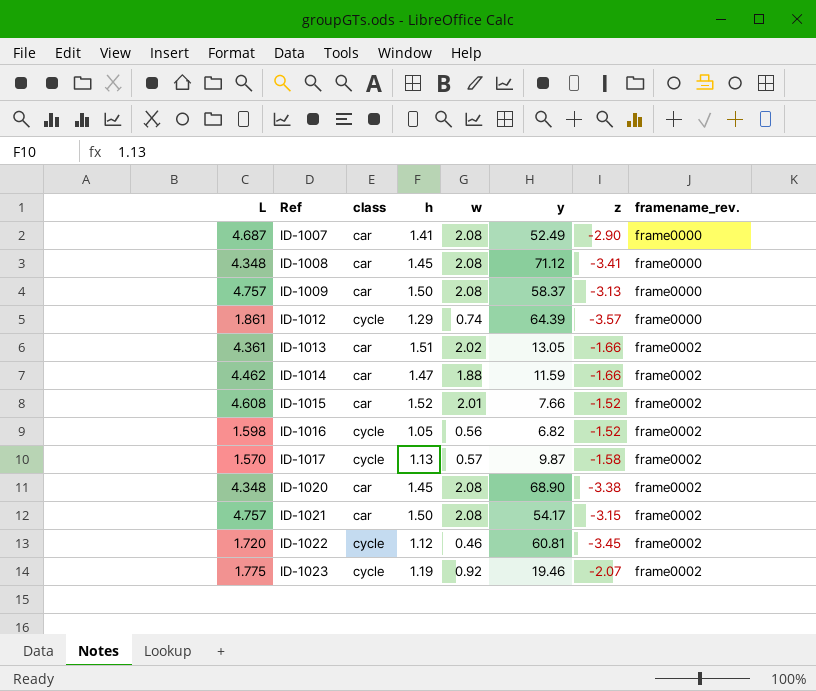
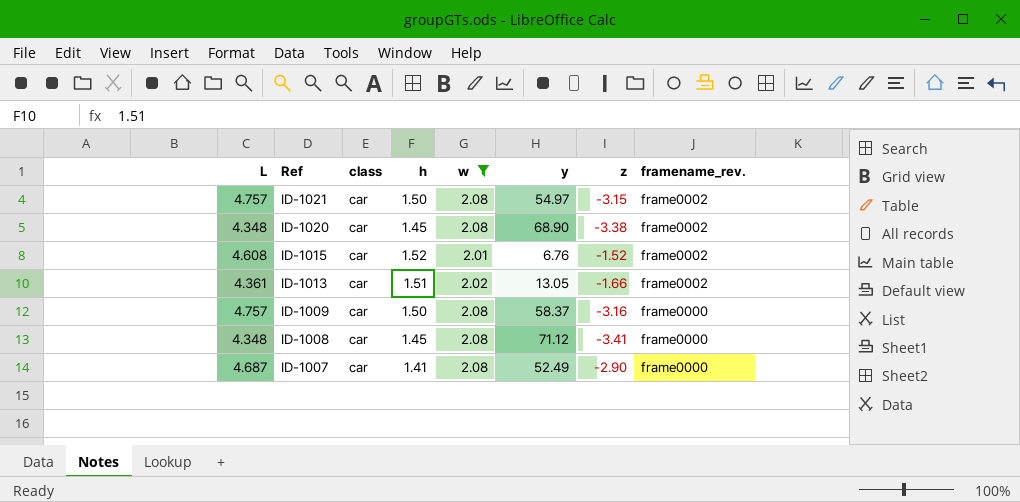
filter: none -> w >= 2.01
row order: Ref ascending -> Ref descending
ID-1021 | y: 54.17 -> 54.97
ID-1015 | y: 7.66 -> 6.76
ID-1009 | z: -3.13 -> -3.16

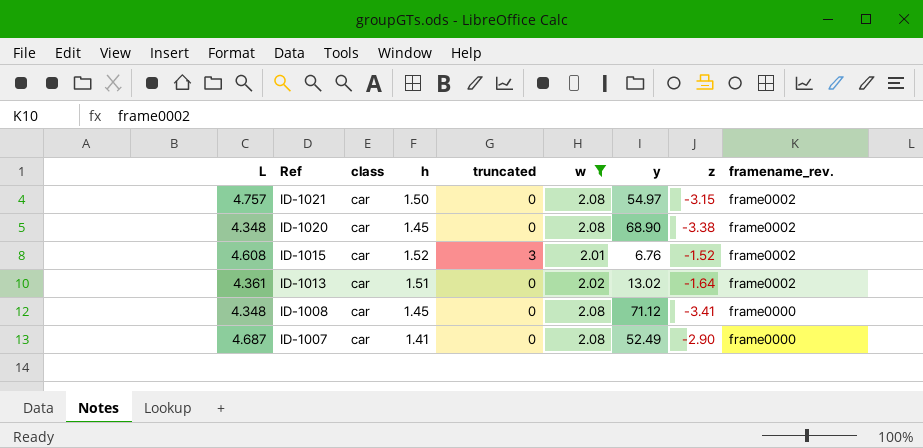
column truncated | position: none -> 5
row ID-1009: 4.757 | car | 1.50 | 2.08 | 58.37 | -3.16 | frame0000 -> none
ID-1013 | y: 13.05 -> 13.02
ID-1013 | z: -1.66 -> -1.64

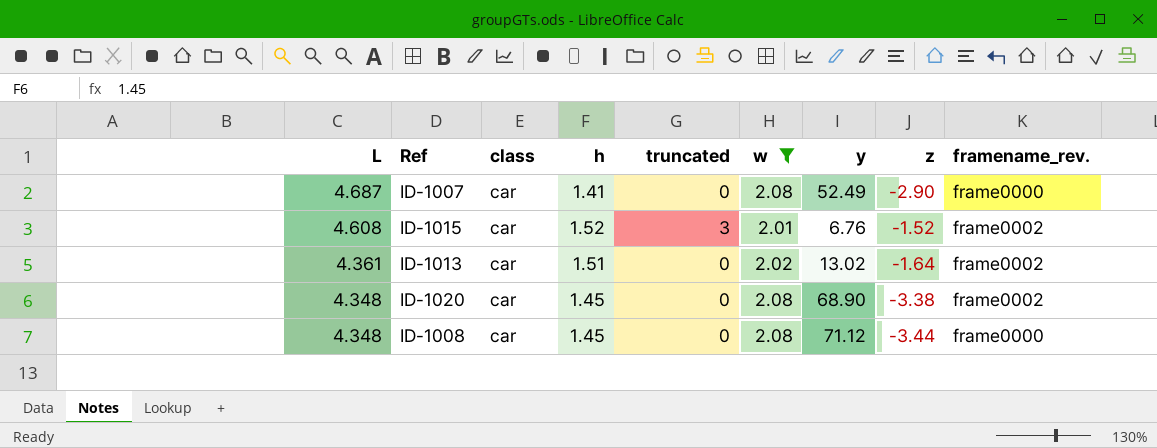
row order: Ref descending -> L descending
row ID-1021: 4.757 | car | 1.50 | 0 | 2.08 | 54.97 | -3.15 | frame0002 -> none
ID-1008 | z: -3.41 -> -3.44

